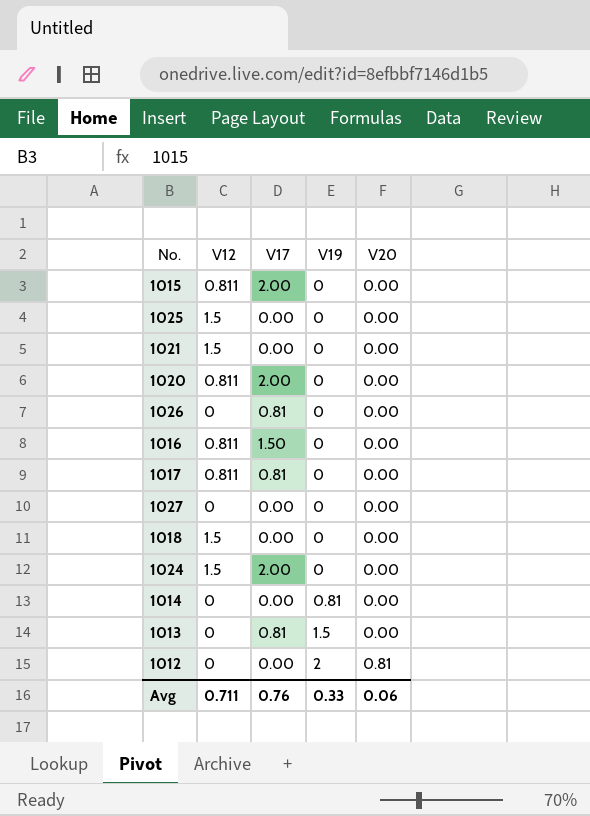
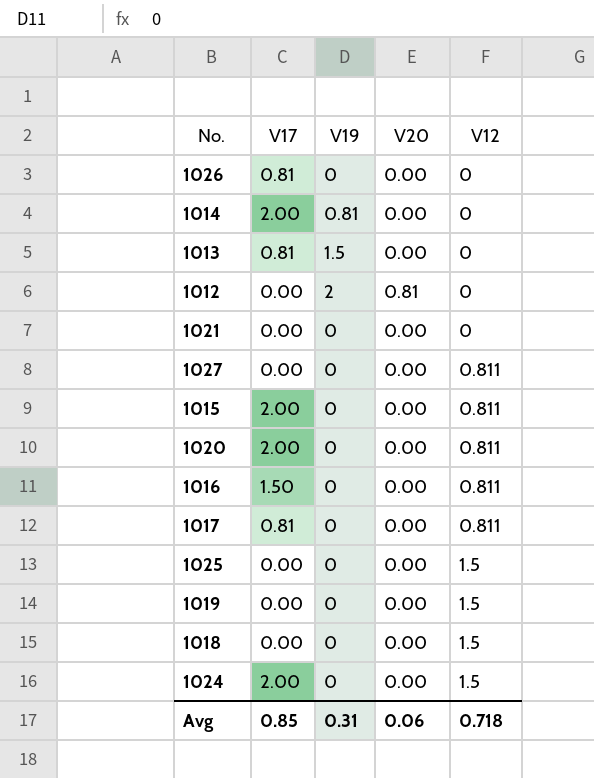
row order: V19 ascending -> V12 ascending
column V12 | position: 2 -> 5
1014 | V17: 0.00 -> 2.00
1021 | V12: 1.5 -> 0
1027 | V12: 0 -> 0.811
row 1019: none -> 0.00 | 0 | 0.00 | 1.5
Avg | V17: 0.76 -> 0.85
Avg | V19: 0.33 -> 0.31
Avg | V12: 0.711 -> 0.718

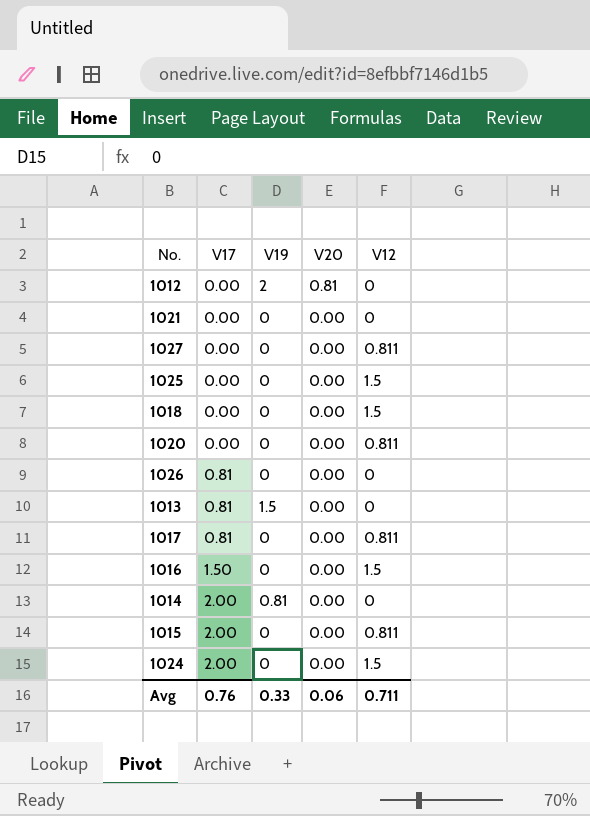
row order: V12 ascending -> V17 ascending
row 1019: 0.00 | 0 | 0.00 | 1.5 -> none
1020 | V17: 2.00 -> 0.00
1016 | V12: 0.811 -> 1.5
Avg | V17: 0.85 -> 0.76
Avg | V19: 0.31 -> 0.33
Avg | V12: 0.718 -> 0.711

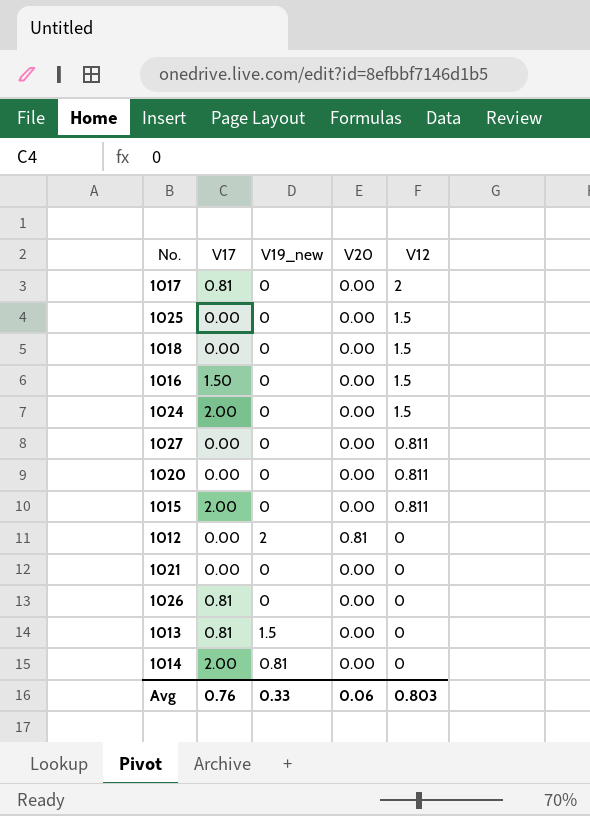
row order: V17 ascending -> V12 descending
column name: V19 -> V19_new
1017 | V12: 0.811 -> 2
Avg | V12: 0.711 -> 0.803

